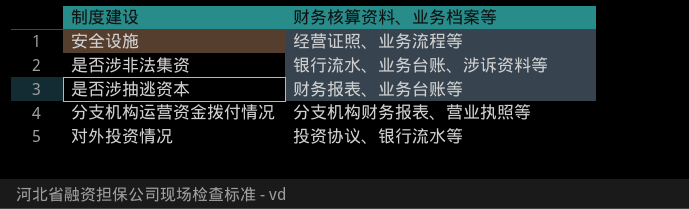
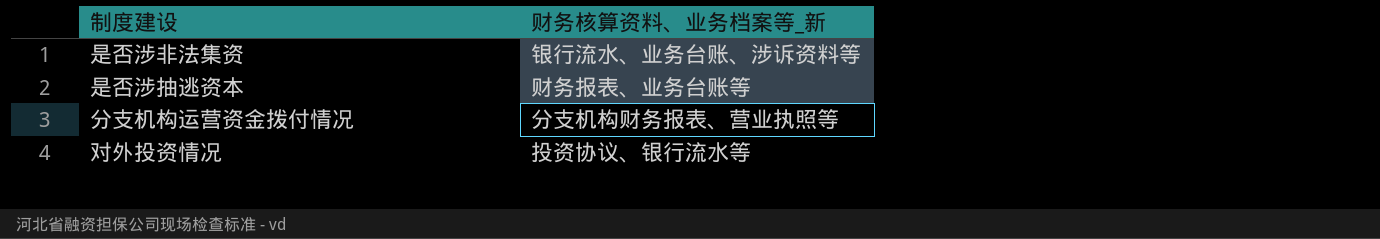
column name: 财务核算资料、业务档案等 -> 财务核算资料、业务档案等_新
row 安全设施: 经营证照、业务流程等 -> none

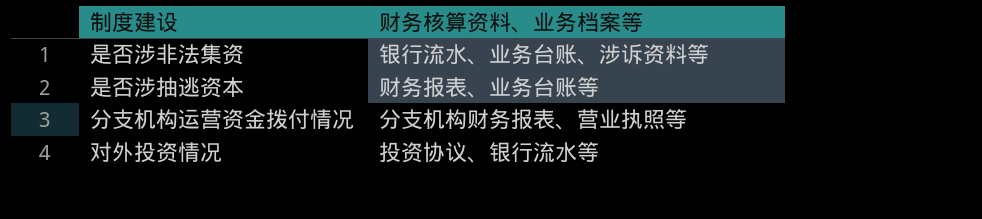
column name: 财务核算资料、业务档案等_新 -> 财务核算资料、业务档案等

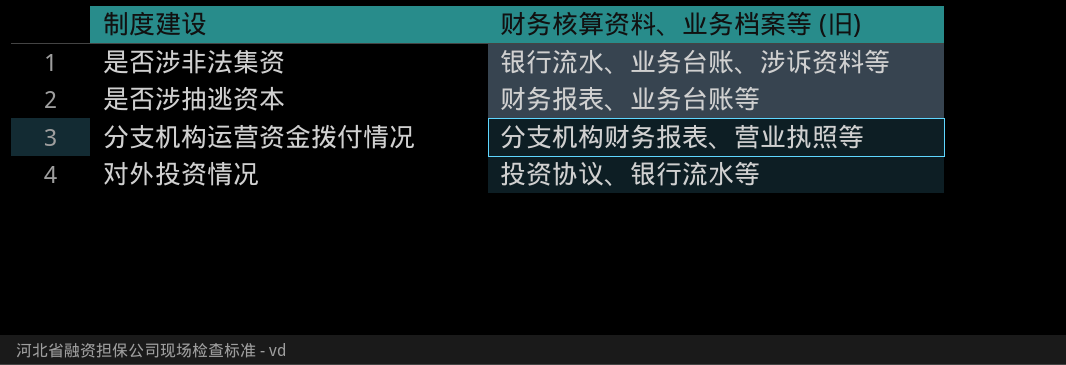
column name: 财务核算资料、业务档案等 -> 财务核算资料、业务档案等 (旧)

